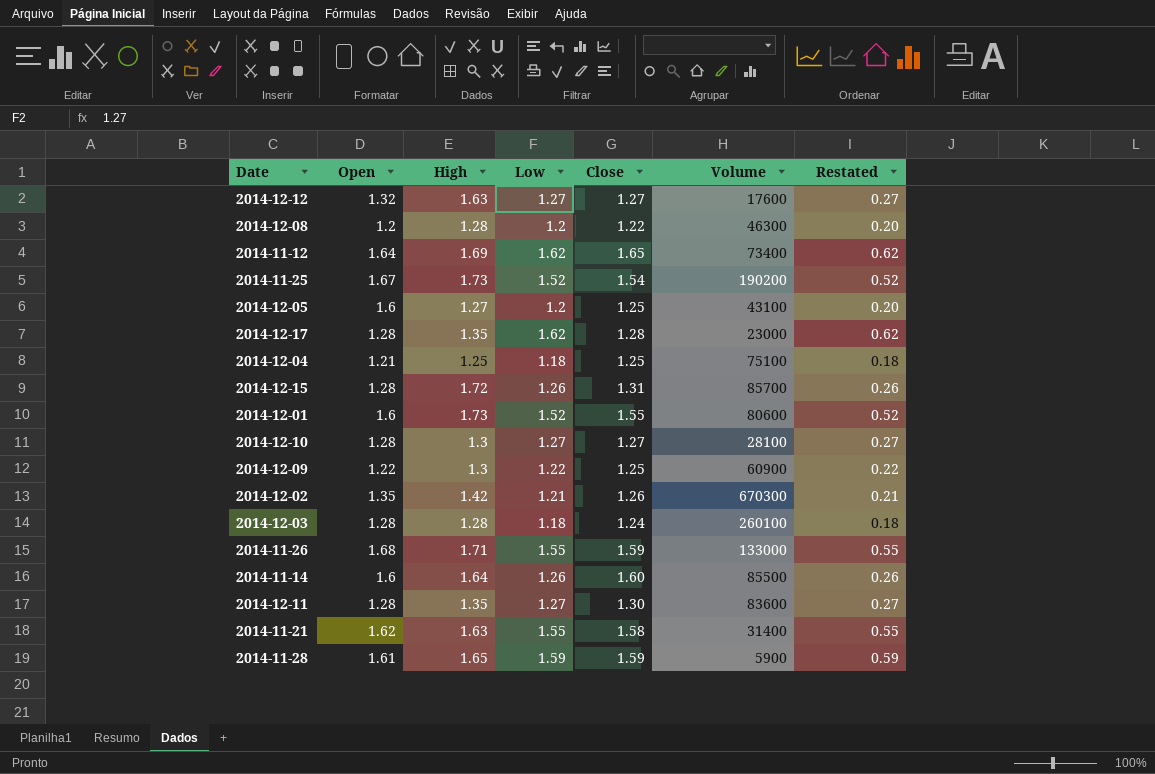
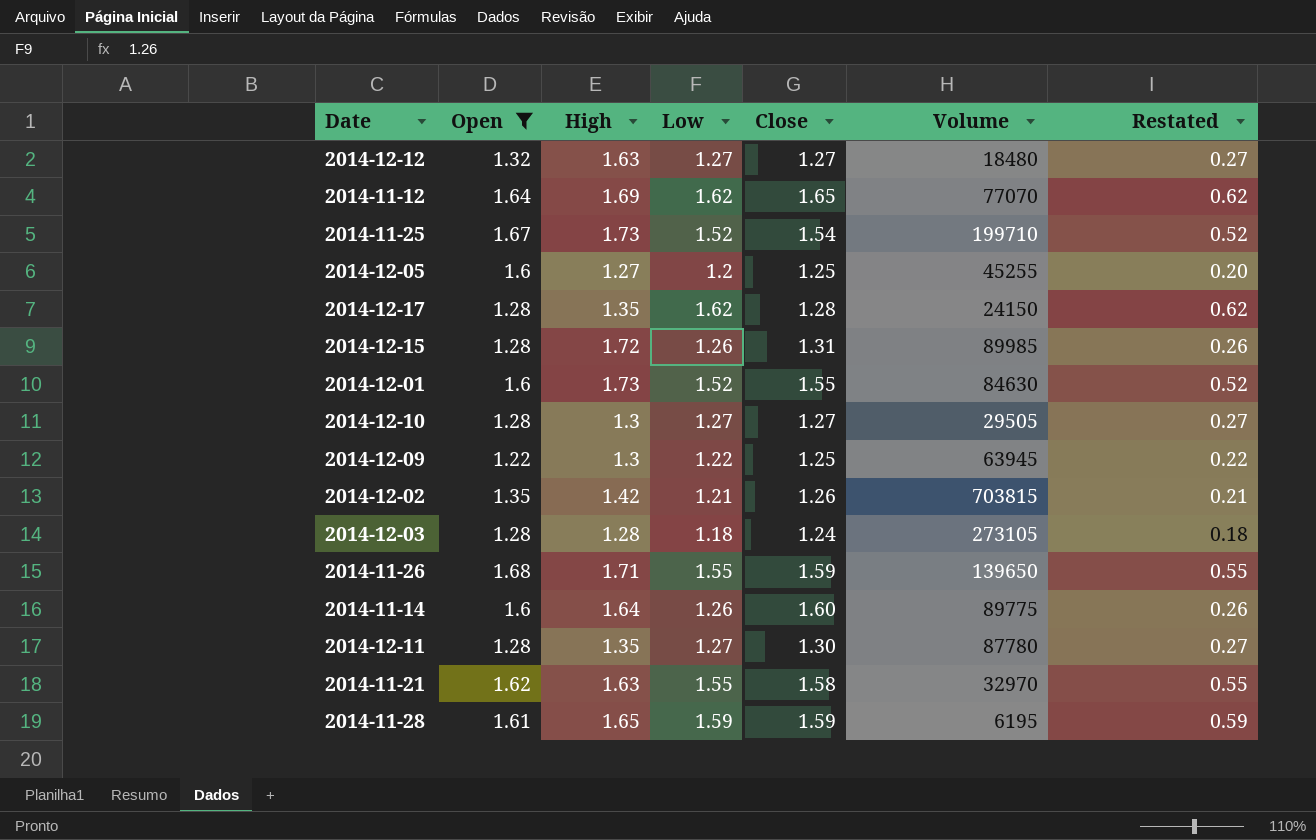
filter: none -> Open >= 1.22
2014-12-12 | Volume: 17600 -> 18480
2014-11-12 | Volume: 73400 -> 77070
2014-11-25 | Volume: 190200 -> 199710
2014-12-05 | Volume: 43100 -> 45255
2014-12-17 | Volume: 23000 -> 24150
2014-12-15 | Volume: 85700 -> 89985
2014-12-01 | Volume: 80600 -> 84630
2014-12-10 | Volume: 28100 -> 29505
2014-12-09 | Volume: 60900 -> 63945
2014-12-02 | Volume: 670300 -> 703815
2014-12-03 | Volume: 260100 -> 273105
2014-11-26 | Volume: 133000 -> 139650
2014-11-14 | Volume: 85500 -> 89775
2014-12-11 | Volume: 83600 -> 87780
2014-11-21 | Volume: 31400 -> 32970
2014-11-28 | Volume: 5900 -> 6195

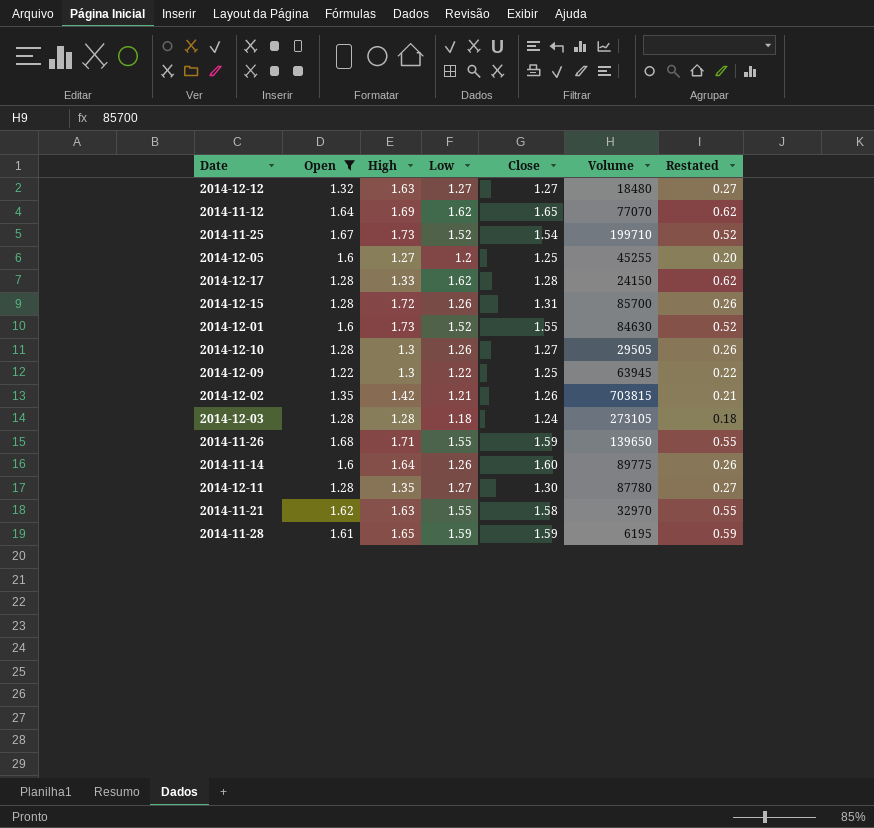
2014-12-17 | High: 1.35 -> 1.33
2014-12-15 | Volume: 89985 -> 85700
2014-12-10 | Low: 1.27 -> 1.26
2014-12-10 | Restated: 0.27 -> 0.26

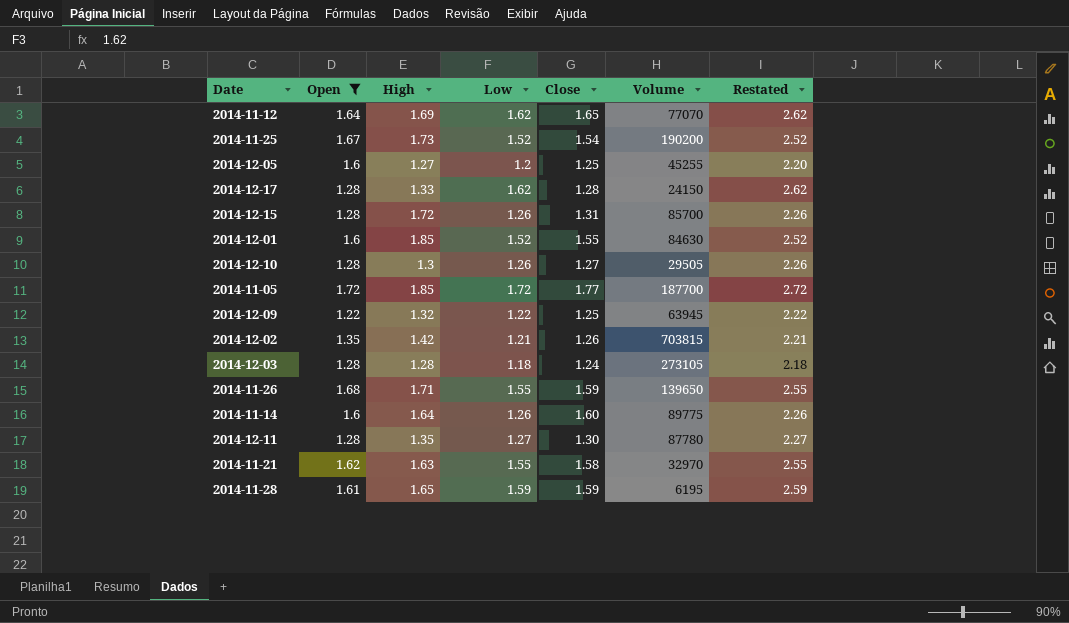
column Restated | formula: [Low] - 1 -> [Low] + 1
row 2014-12-12: 1.32 | 1.63 | 1.27 | 1.27 | 18480 | 0.27 -> none
2014-11-25 | Volume: 199710 -> 190200
2014-12-01 | High: 1.73 -> 1.85
row 2014-11-05: none -> 1.72 | 1.85 | 1.72 | 1.77 | 187700 | 2.72
2014-12-09 | High: 1.3 -> 1.32

